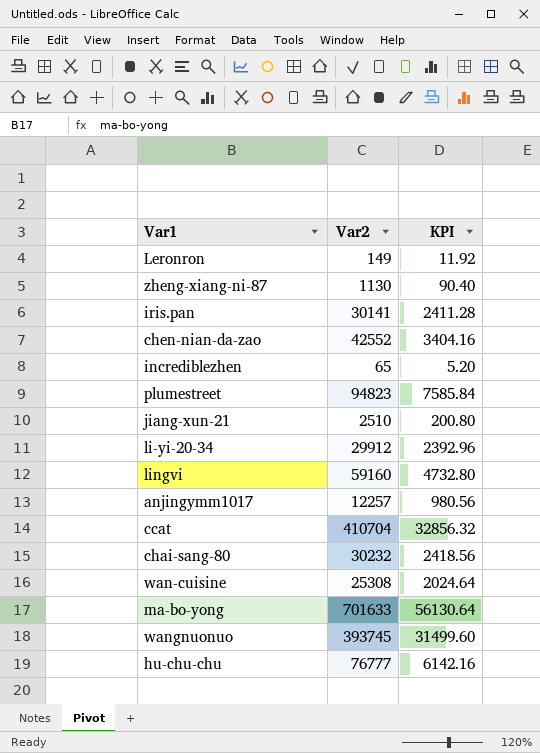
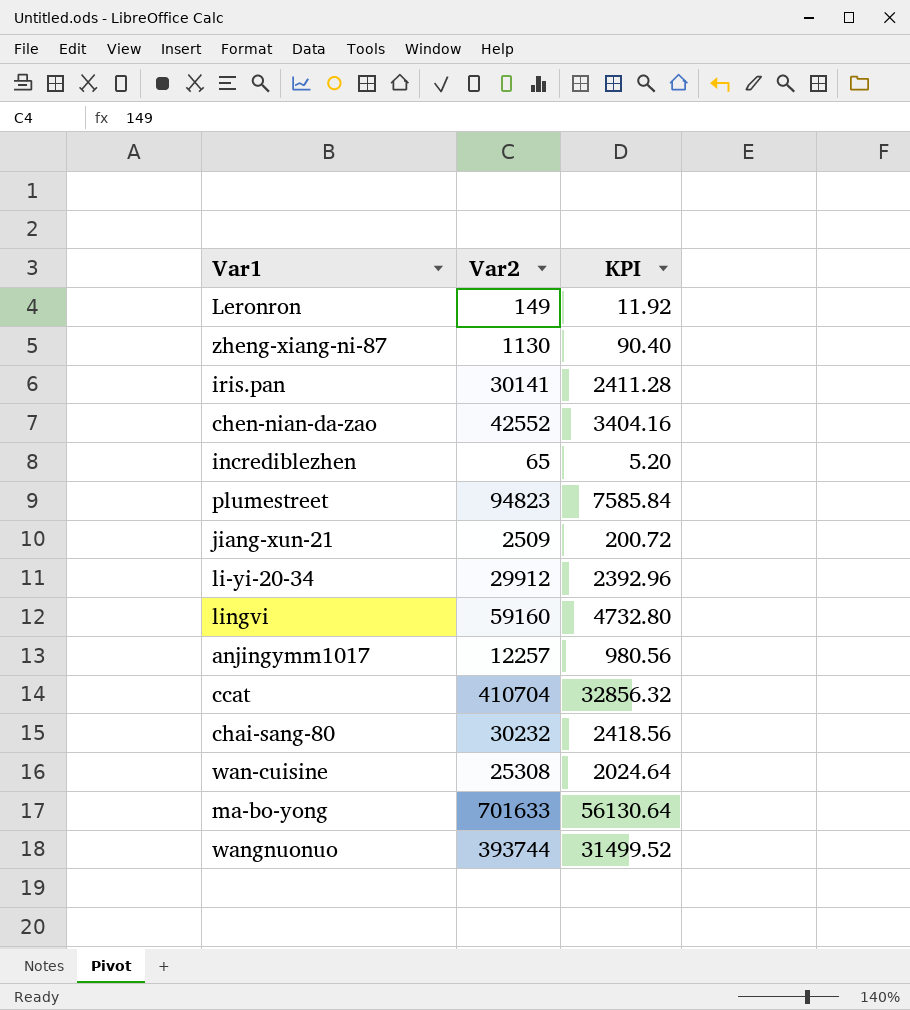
row hu-chu-chu: 76777 | 6142.16 -> none
jiang-xun-21 | Var2: 2510 -> 2509
jiang-xun-21 | KPI: 200.80 -> 200.72
wangnuonuo | Var2: 393745 -> 393744
wangnuonuo | KPI: 31499.60 -> 31499.52

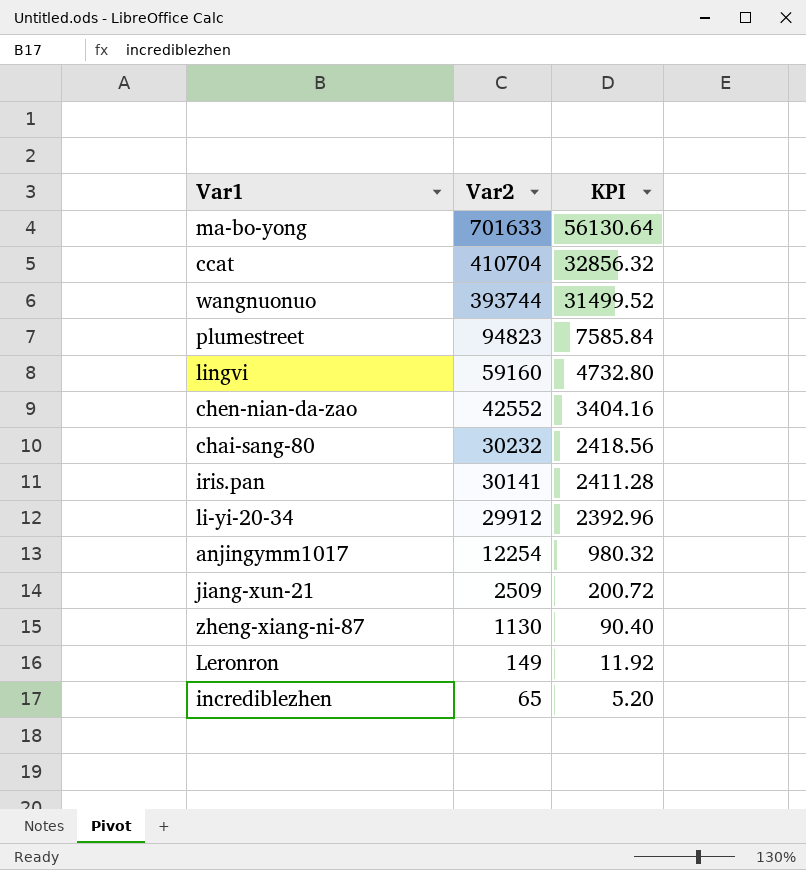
row order: none -> Var2 descending
row wan-cuisine: 25308 | 2024.64 -> none
anjingymm1017 | Var2: 12257 -> 12254
anjingymm1017 | KPI: 980.56 -> 980.32

